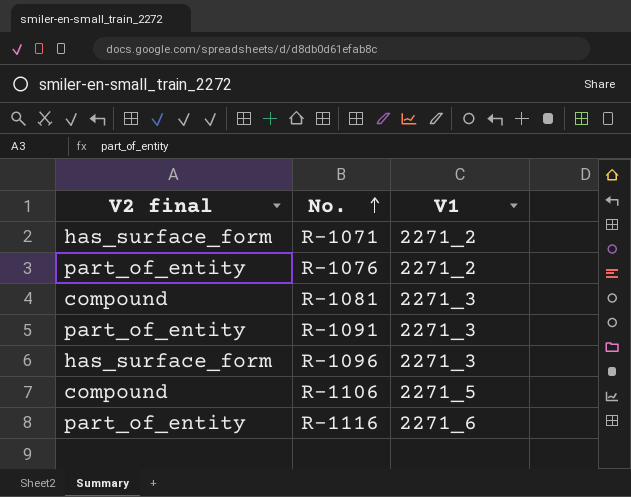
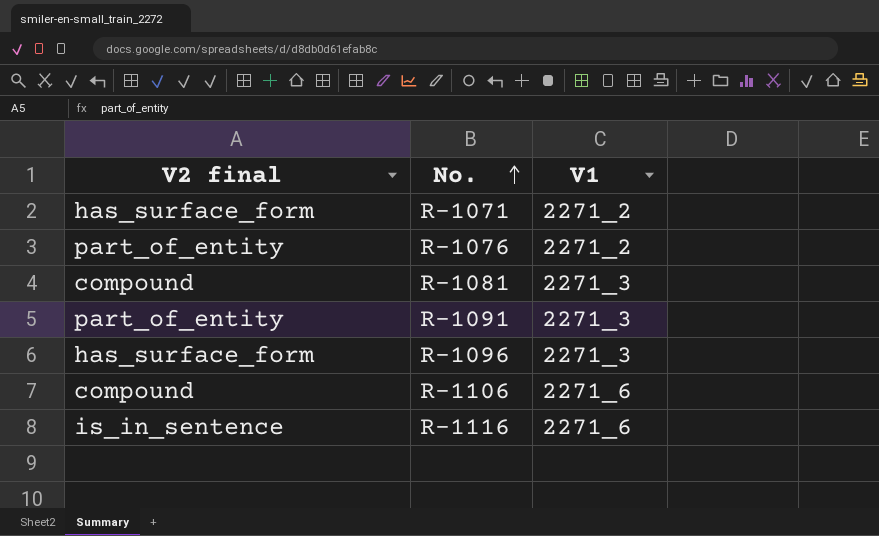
R-1106 | V1: 2271_5 -> 2271_6
R-1116 | V2 final: part_of_entity -> is_in_sentence

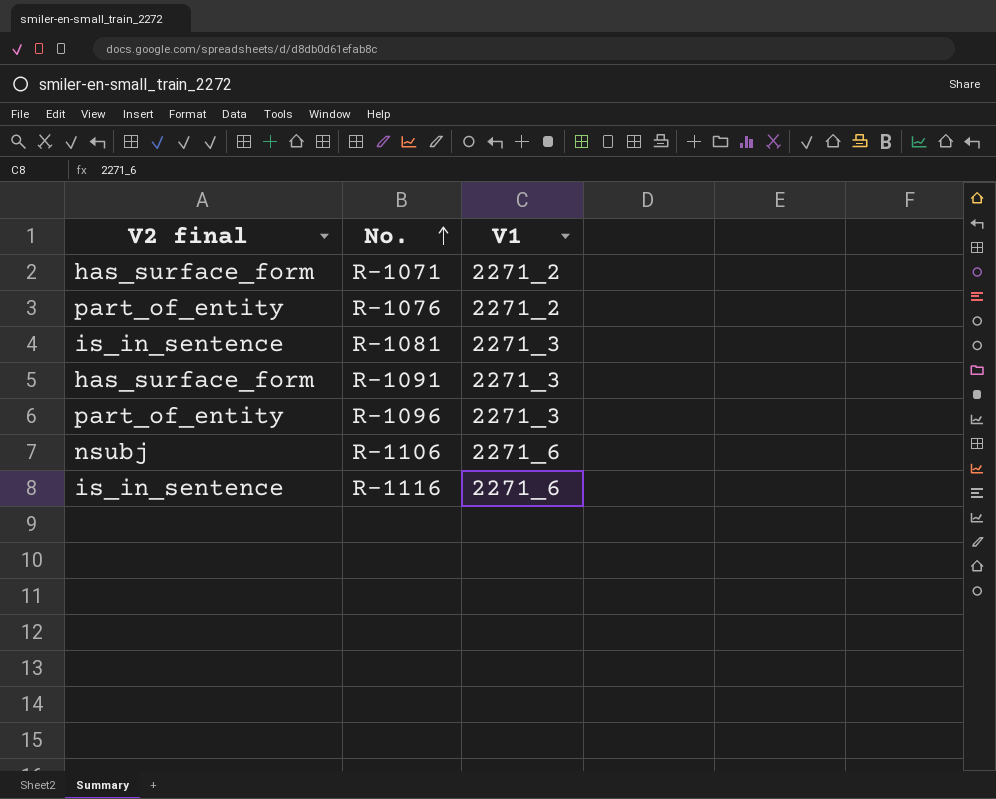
R-1081 | V2 final: compound -> is_in_sentence
R-1091 | V2 final: part_of_entity -> has_surface_form
R-1096 | V2 final: has_surface_form -> part_of_entity
R-1106 | V2 final: compound -> nsubj

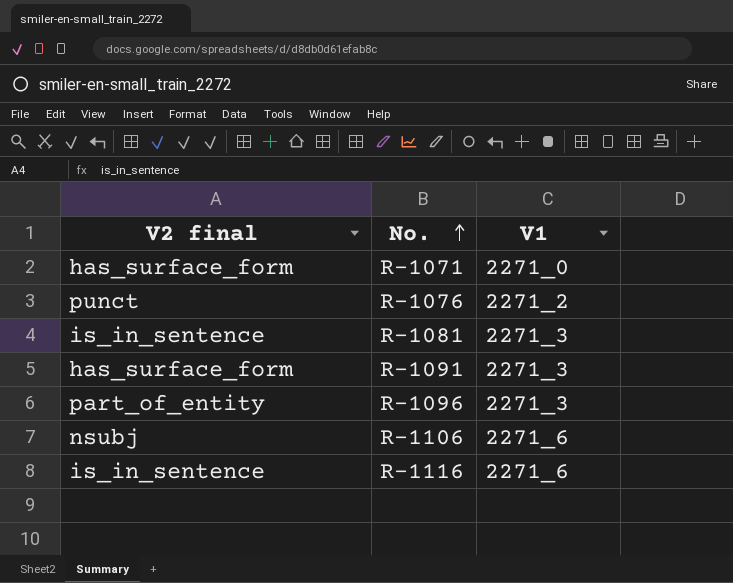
R-1071 | V1: 2271_2 -> 2271_0
R-1076 | V2 final: part_of_entity -> punct

